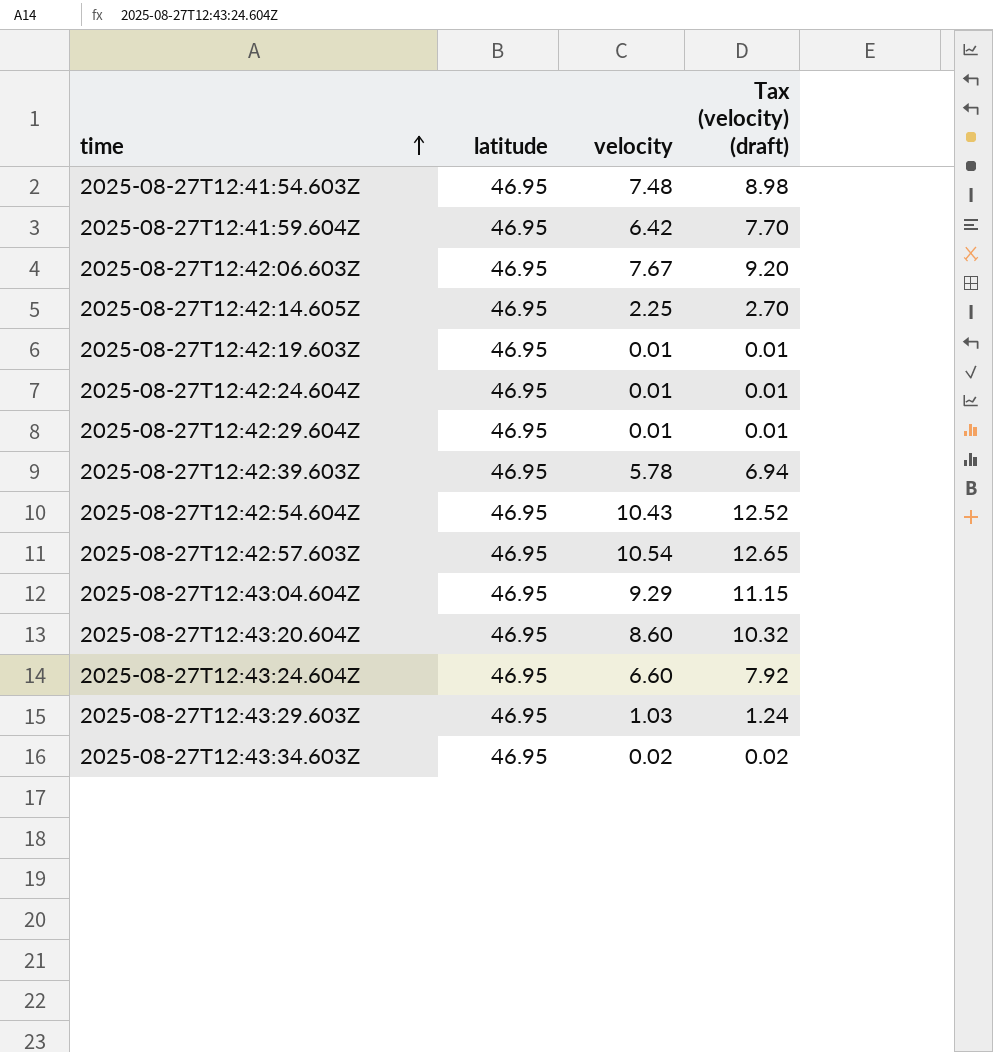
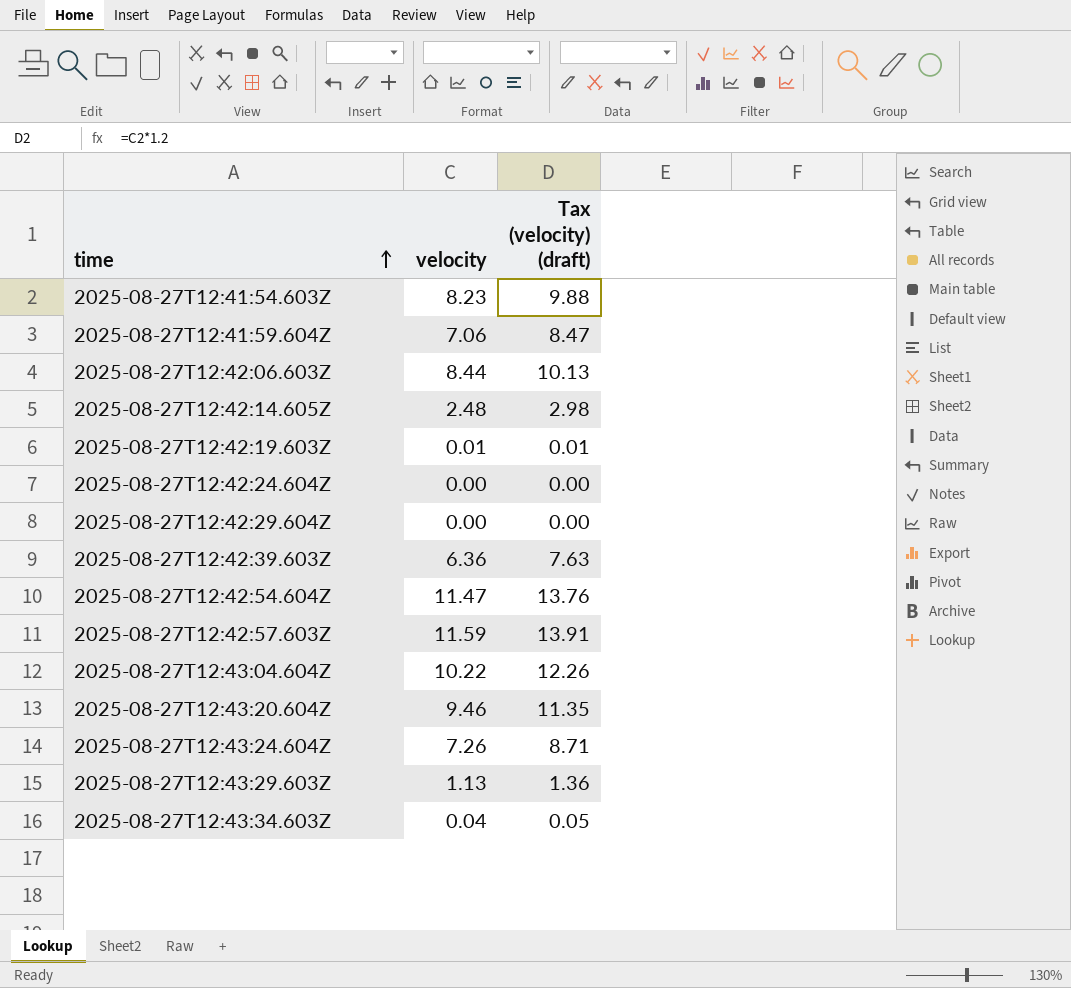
column latitude | position: 2 -> none
2025-08-27T12:41:54.603Z | velocity: 7.48 -> 8.23
2025-08-27T12:41:54.603Z | Tax (velocity) (draft): 8.98 -> 9.88
2025-08-27T12:41:59.604Z | velocity: 6.42 -> 7.06
2025-08-27T12:41:59.604Z | Tax (velocity) (draft): 7.70 -> 8.47
2025-08-27T12:42:06.603Z | velocity: 7.67 -> 8.44
2025-08-27T12:42:06.603Z | Tax (velocity) (draft): 9.20 -> 10.13
2025-08-27T12:42:14.605Z | velocity: 2.25 -> 2.48
2025-08-27T12:42:14.605Z | Tax (velocity) (draft): 2.70 -> 2.98
2025-08-27T12:42:24.604Z | velocity: 0.01 -> 0.00
2025-08-27T12:42:24.604Z | Tax (velocity) (draft): 0.01 -> 0.00
2025-08-27T12:42:29.604Z | velocity: 0.01 -> 0.00
2025-08-27T12:42:29.604Z | Tax (velocity) (draft): 0.01 -> 0.00
2025-08-27T12:42:39.603Z | velocity: 5.78 -> 6.36
2025-08-27T12:42:39.603Z | Tax (velocity) (draft): 6.94 -> 7.63
2025-08-27T12:42:54.604Z | velocity: 10.43 -> 11.47
2025-08-27T12:42:54.604Z | Tax (velocity) (draft): 12.52 -> 13.76
2025-08-27T12:42:57.603Z | velocity: 10.54 -> 11.59
2025-08-27T12:42:57.603Z | Tax (velocity) (draft): 12.65 -> 13.91
2025-08-27T12:43:04.604Z | velocity: 9.29 -> 10.22
2025-08-27T12:43:04.604Z | Tax (velocity) (draft): 11.15 -> 12.26
2025-08-27T12:43:20.604Z | velocity: 8.60 -> 9.46
2025-08-27T12:43:20.604Z | Tax (velocity) (draft): 10.32 -> 11.35
2025-08-27T12:43:24.604Z | velocity: 6.60 -> 7.26
2025-08-27T12:43:24.604Z | Tax (velocity) (draft): 7.92 -> 8.71
2025-08-27T12:43:29.603Z | velocity: 1.03 -> 1.13
2025-08-27T12:43:29.603Z | Tax (velocity) (draft): 1.24 -> 1.36
2025-08-27T12:43:34.603Z | velocity: 0.02 -> 0.04
2025-08-27T12:43:34.603Z | Tax (velocity) (draft): 0.02 -> 0.05

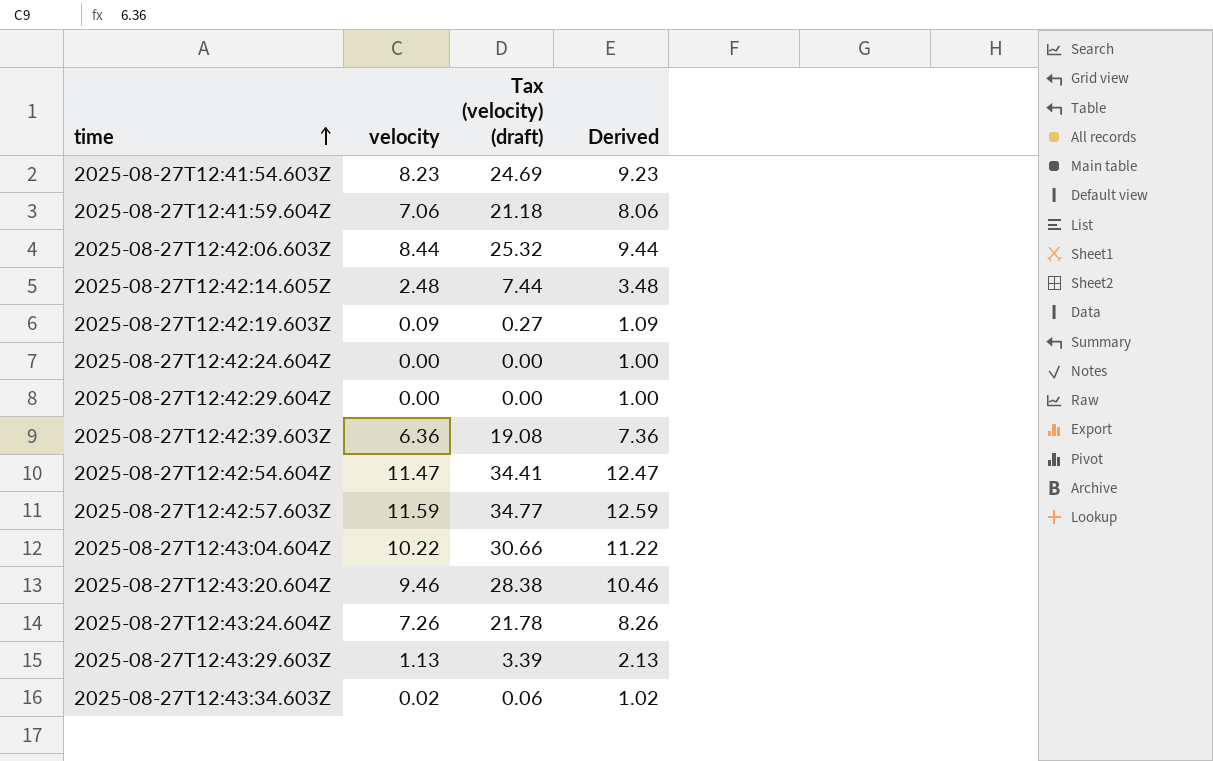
column Tax (velocity) (draft) | formula: [velocity] * 1.2 -> [velocity] * 3
column Derived | formula: none -> [velocity] + 1
2025-08-27T12:42:19.603Z | velocity: 0.01 -> 0.09
2025-08-27T12:43:34.603Z | velocity: 0.04 -> 0.02

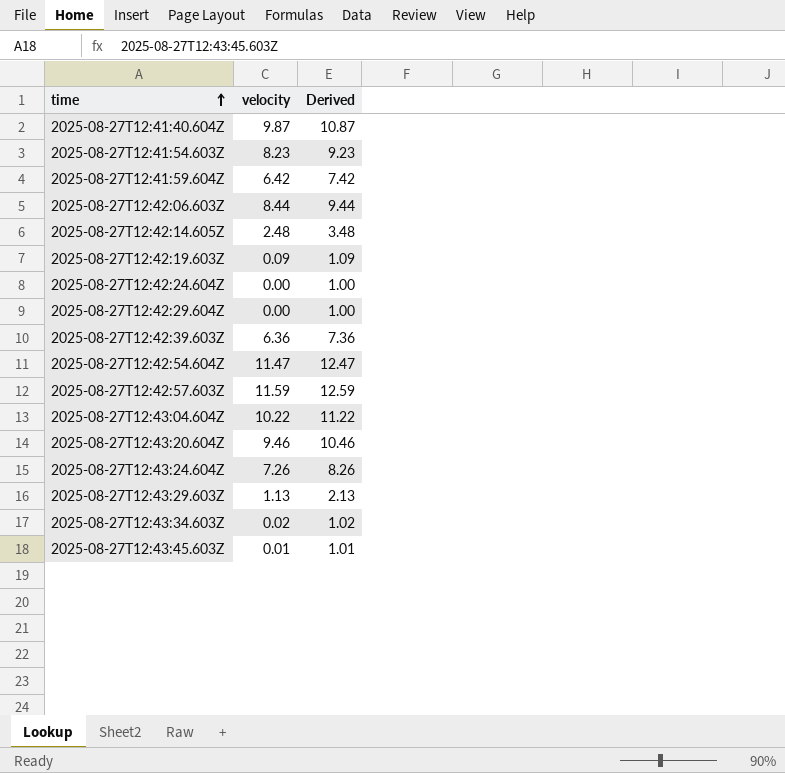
column Tax (velocity) (draft) | formula: [velocity] * 3 -> none
row 2025-08-27T12:41:40.604Z: none -> 9.87 | 10.87
2025-08-27T12:41:59.604Z | velocity: 7.06 -> 6.42
2025-08-27T12:41:59.604Z | Derived: 8.06 -> 7.42
row 2025-08-27T12:43:45.603Z: none -> 0.01 | 1.01

